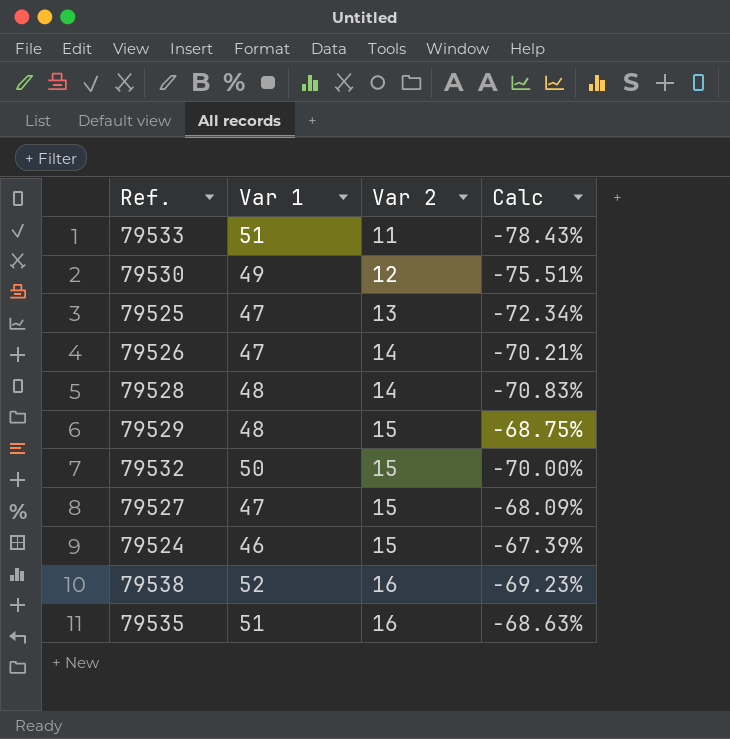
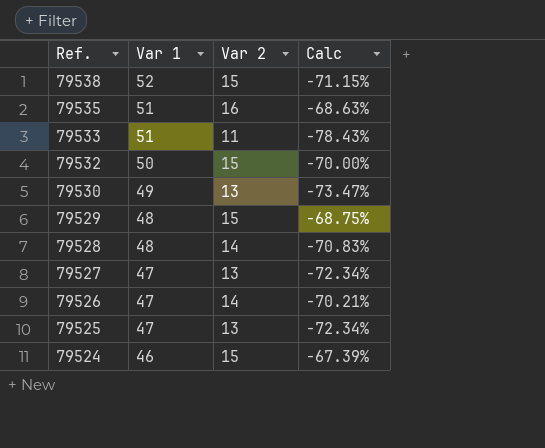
row order: Var 2 ascending -> Ref. descending
79538 | Var 2: 16 -> 15
79538 | Calc: -69.23% -> -71.15%
79530 | Var 2: 12 -> 13
79530 | Calc: -75.51% -> -73.47%
79527 | Var 2: 15 -> 13
79527 | Calc: -68.09% -> -72.34%

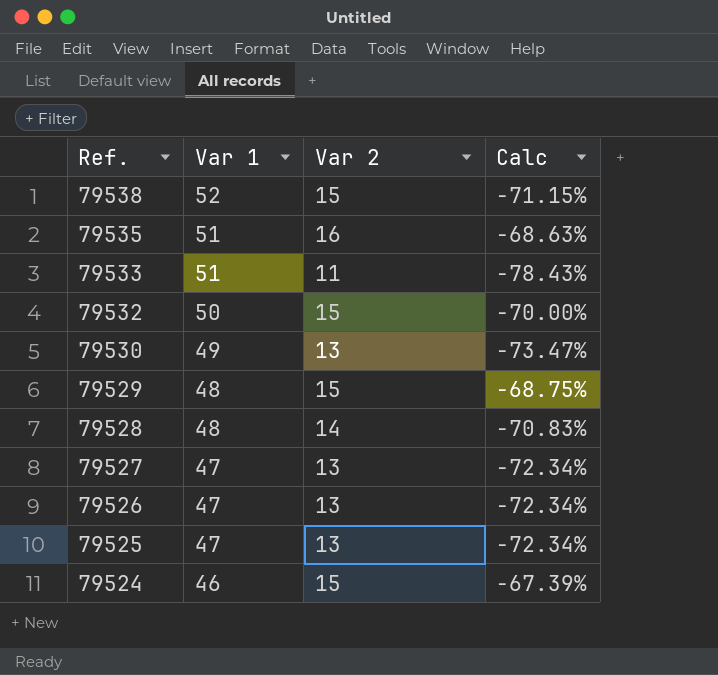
79526 | Var 2: 14 -> 13
79526 | Calc: -70.21% -> -72.34%

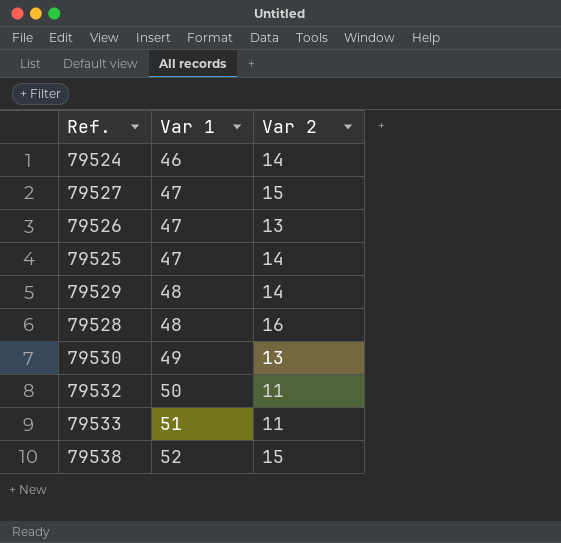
row order: Ref. descending -> Var 1 ascending
column Calc | formula: ([Var 2] - [Var 1]) / [Var 1] -> none
row 79535: 51 | 16 | -68.63% -> none
79524 | Var 2: 15 -> 14
79527 | Var 2: 13 -> 15
79525 | Var 2: 13 -> 14
79529 | Var 2: 15 -> 14
79528 | Var 2: 14 -> 16
79532 | Var 2: 15 -> 11

